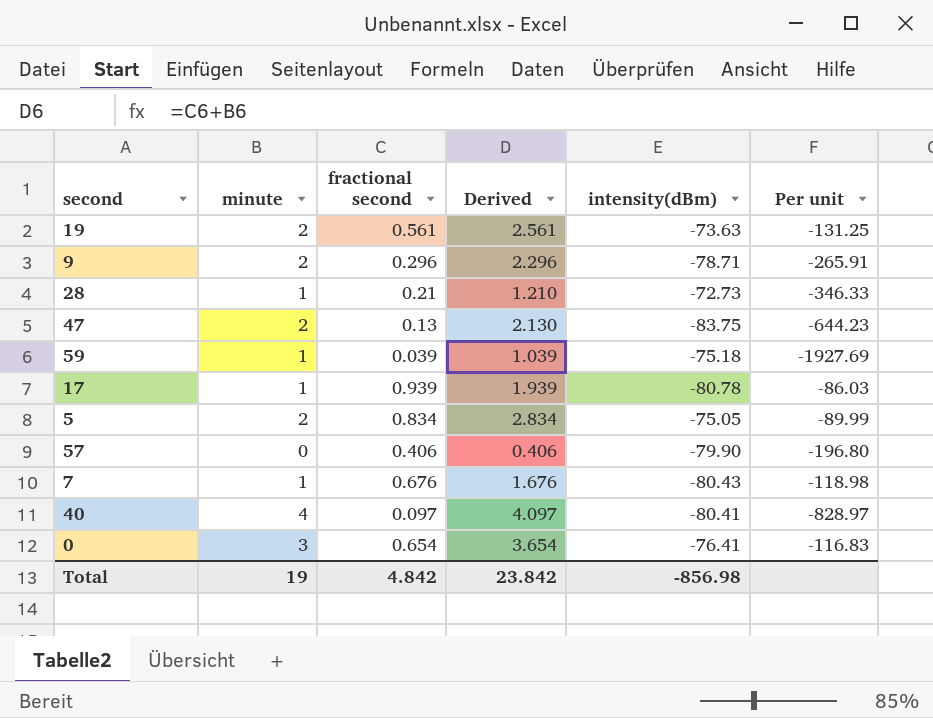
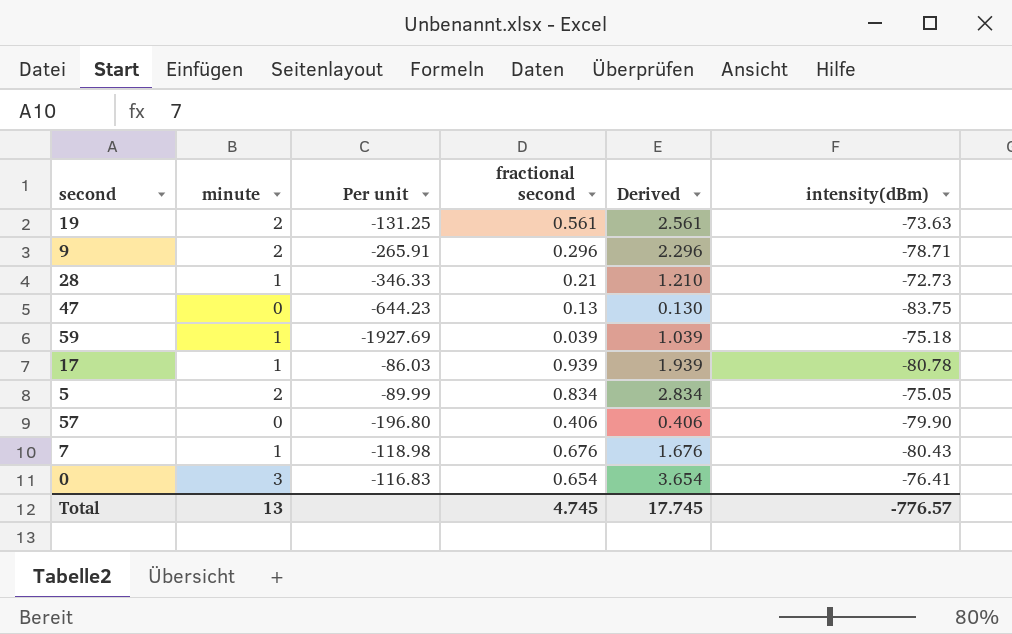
column Per unit | position: 6 -> 3
row 40: 4 | 0.097 | 4.097 | -80.41 | -828.97 -> none
47 | minute: 2 -> 0
47 | Derived: 2.130 -> 0.130
Total | minute: 19 -> 13
Total | fractional second: 4.842 -> 4.745
Total | Derived: 23.842 -> 17.745
Total | intensity(dBm): -856.98 -> -776.57

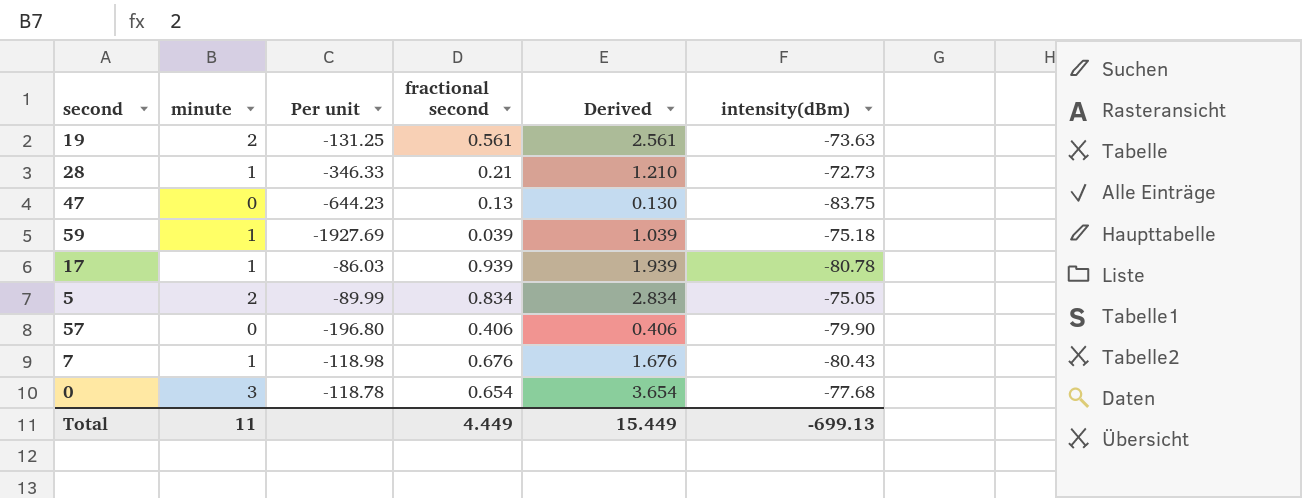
row 9: 2 | -265.91 | 0.296 | 2.296 | -78.71 -> none
0 | Per unit: -116.83 -> -118.78
0 | intensity(dBm): -76.41 -> -77.68
Total | minute: 13 -> 11
Total | fractional second: 4.745 -> 4.449
Total | Derived: 17.745 -> 15.449
Total | intensity(dBm): -776.57 -> -699.13

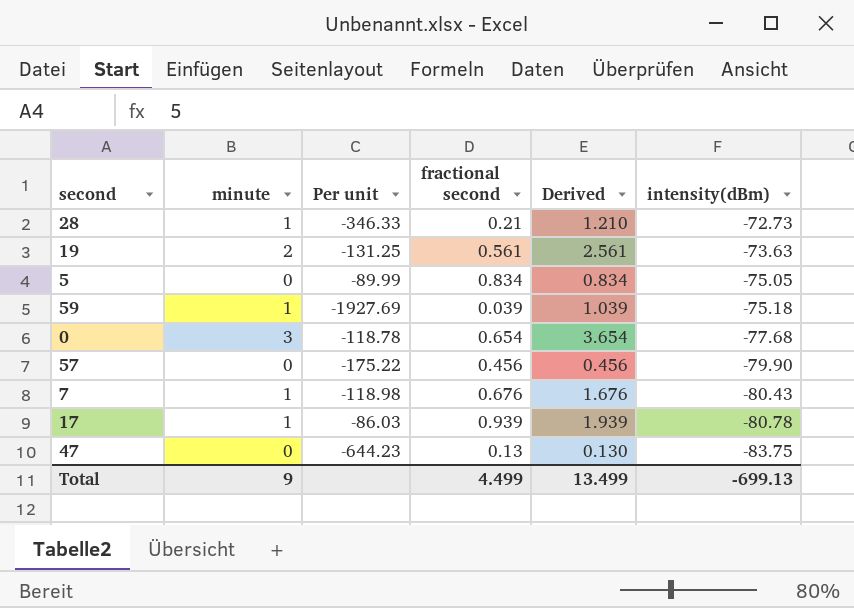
row order: none -> intensity(dBm) descending
5 | minute: 2 -> 0
5 | Derived: 2.834 -> 0.834
57 | Per unit: -196.80 -> -175.22
57 | fractional second: 0.406 -> 0.456
57 | Derived: 0.406 -> 0.456
Total | minute: 11 -> 9
Total | fractional second: 4.449 -> 4.499
Total | Derived: 15.449 -> 13.499

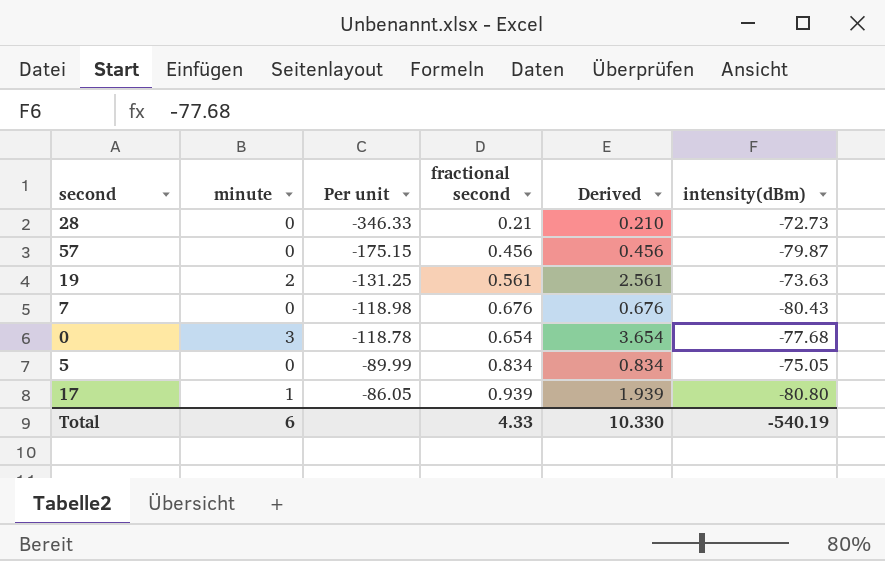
row order: intensity(dBm) descending -> Per unit ascending
row 59: 1 | -1927.69 | 0.039 | 1.039 | -75.18 -> none
row 47: 0 | -644.23 | 0.13 | 0.130 | -83.75 -> none
28 | minute: 1 -> 0
28 | Derived: 1.210 -> 0.210
57 | Per unit: -175.22 -> -175.15
57 | intensity(dBm): -79.90 -> -79.87
7 | minute: 1 -> 0
7 | Derived: 1.676 -> 0.676
17 | Per unit: -86.03 -> -86.05
17 | intensity(dBm): -80.78 -> -80.80
Total | minute: 9 -> 6
Total | fractional second: 4.499 -> 4.33
Total | Derived: 13.499 -> 10.330
Total | intensity(dBm): -699.13 -> -540.19

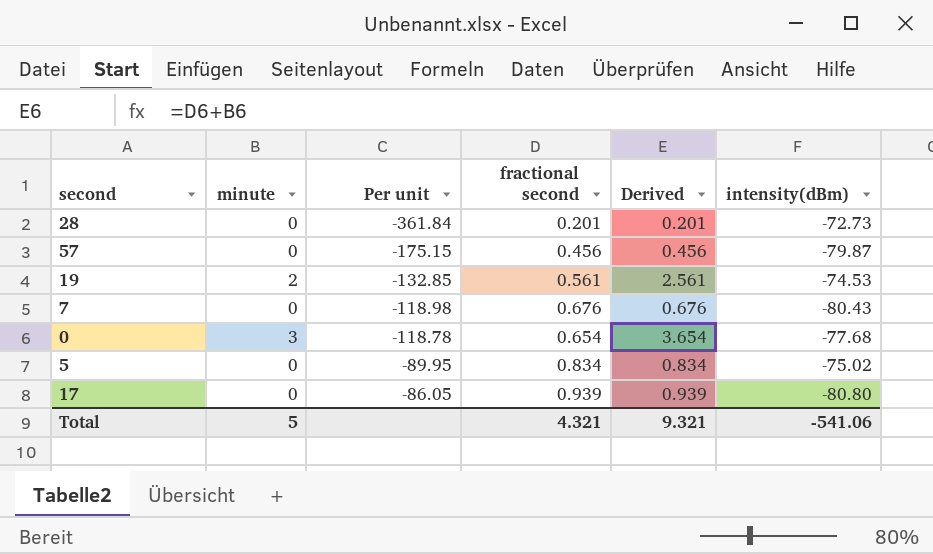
28 | Per unit: -346.33 -> -361.84
28 | fractional second: 0.21 -> 0.201
28 | Derived: 0.210 -> 0.201
19 | Per unit: -131.25 -> -132.85
19 | intensity(dBm): -73.63 -> -74.53
5 | Per unit: -89.99 -> -89.95
5 | intensity(dBm): -75.05 -> -75.02
17 | minute: 1 -> 0
17 | Derived: 1.939 -> 0.939
Total | minute: 6 -> 5
Total | fractional second: 4.33 -> 4.321
Total | Derived: 10.330 -> 9.321
Total | intensity(dBm): -540.19 -> -541.06

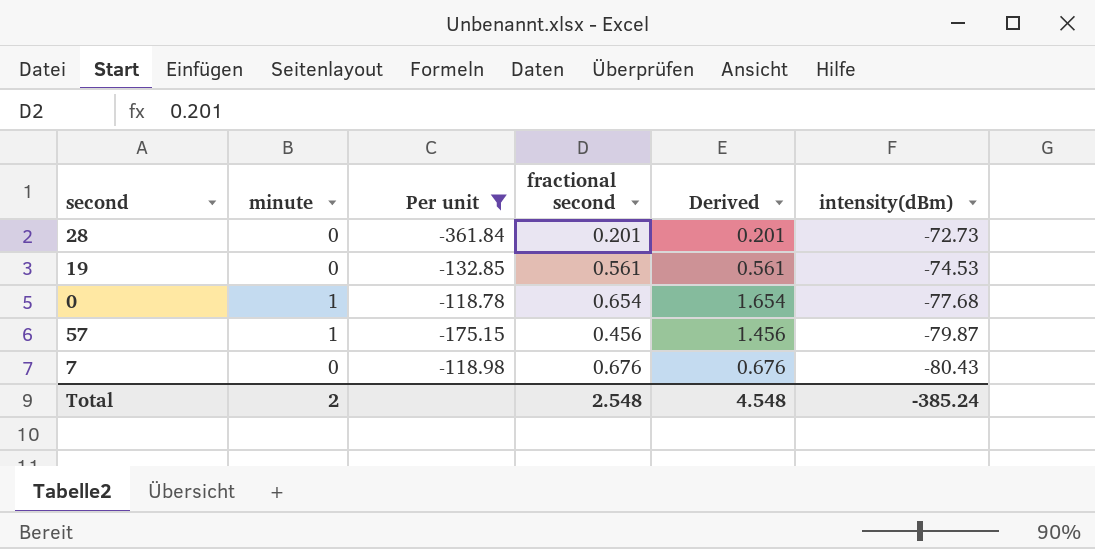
filter: none -> Per unit <= -118.78
row order: Per unit ascending -> intensity(dBm) descending
19 | minute: 2 -> 0
19 | Derived: 2.561 -> 0.561
0 | minute: 3 -> 1
0 | Derived: 3.654 -> 1.654
57 | minute: 0 -> 1
57 | Derived: 0.456 -> 1.456
Total | minute: 5 -> 2
Total | fractional second: 4.321 -> 2.548
Total | Derived: 9.321 -> 4.548
Total | intensity(dBm): -541.06 -> -385.24

